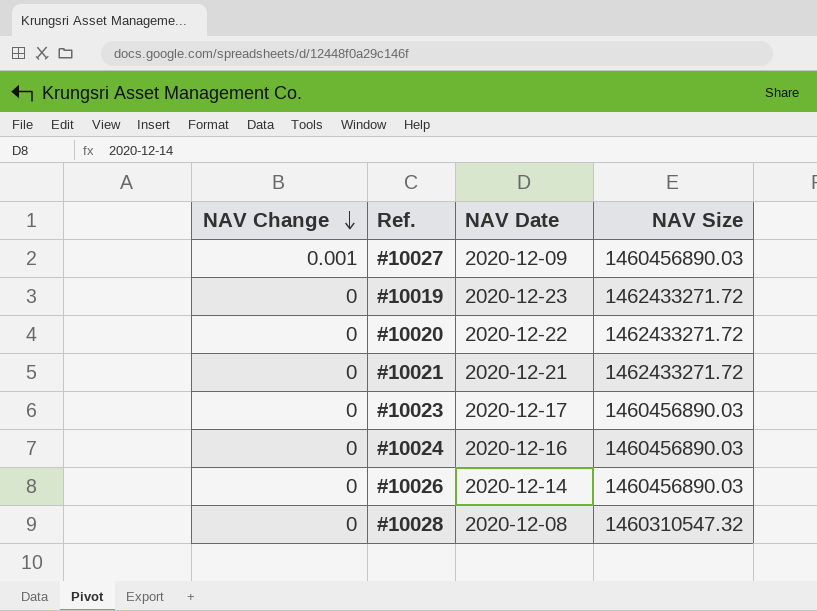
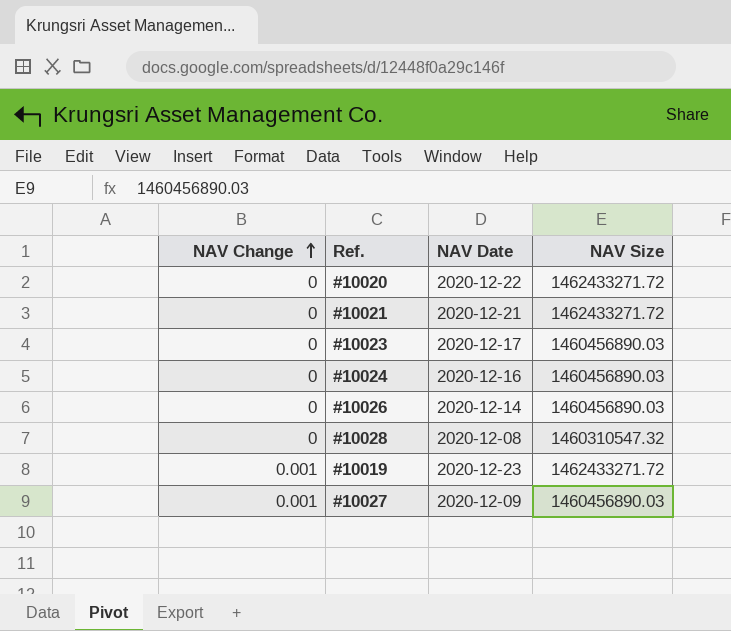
row order: NAV Change descending -> NAV Change ascending
#10019 | NAV Change: 0 -> 0.001

